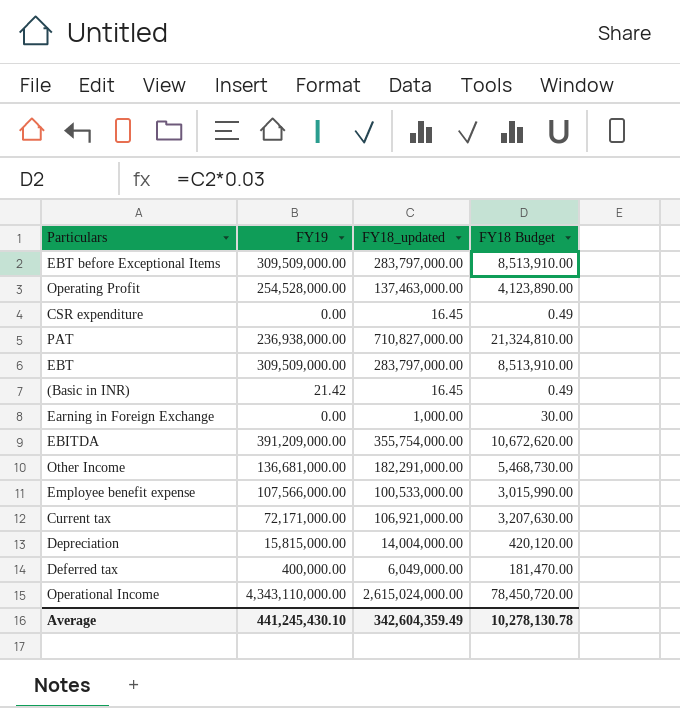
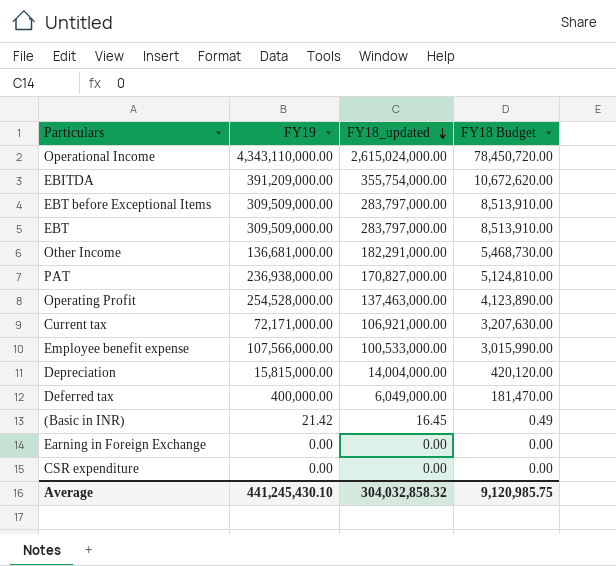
row order: none -> FY18_updated descending
PAT | FY18_updated: 710,827,000.00 -> 170,827,000.00
PAT | FY18 Budget: 21,324,810.00 -> 5,124,810.00
Earning in Foreign Exchange | FY18_updated: 1,000.00 -> 0.00
Earning in Foreign Exchange | FY18 Budget: 30.00 -> 0.00
CSR expenditure | FY18_updated: 16.45 -> 0.00
CSR expenditure | FY18 Budget: 0.49 -> 0.00
Average | FY18_updated: 342,604,359.49 -> 304,032,858.32
Average | FY18 Budget: 10,278,130.78 -> 9,120,985.75

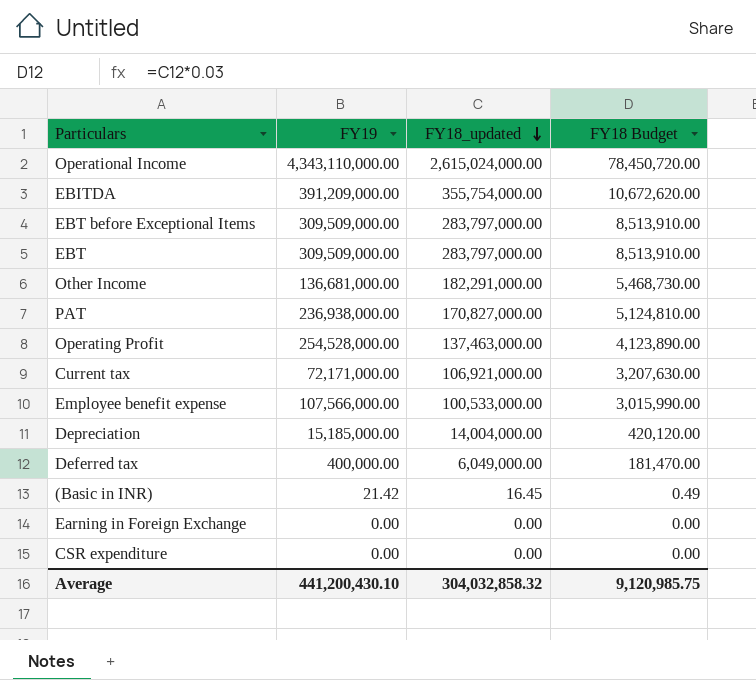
Depreciation | FY19: 15,815,000.00 -> 15,185,000.00
Average | FY19: 441,245,430.10 -> 441,200,430.10

